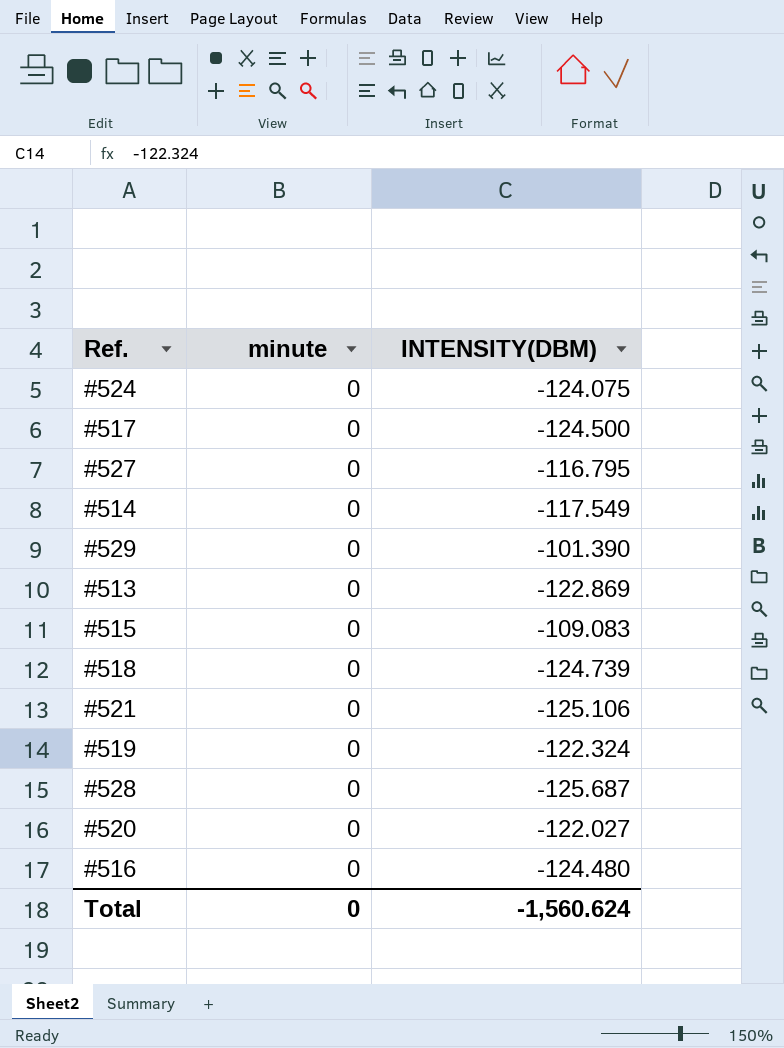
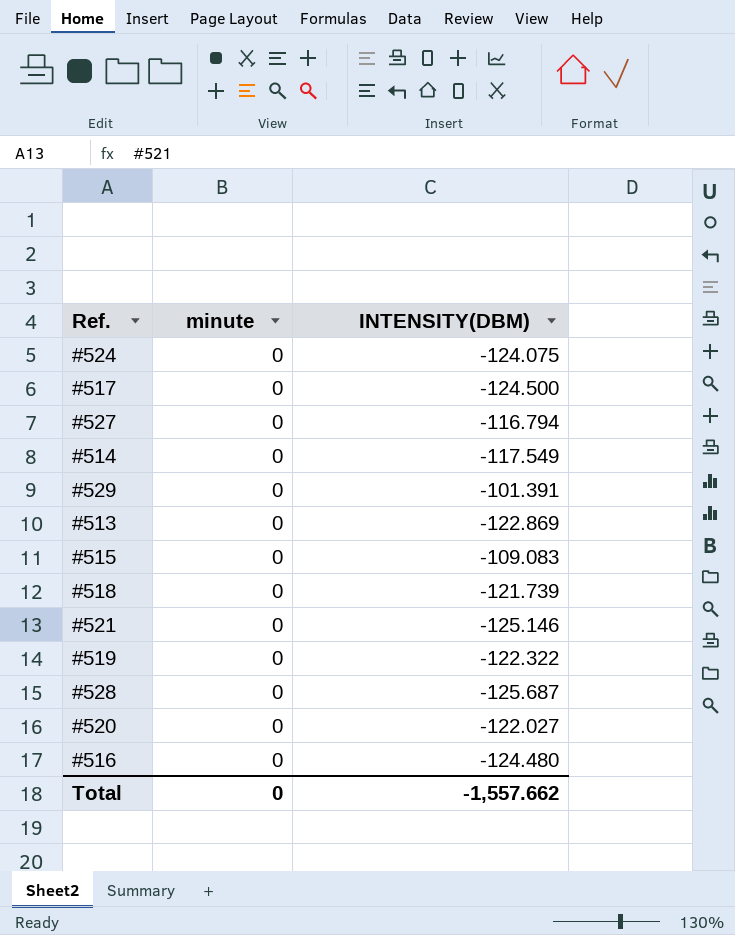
#527 | INTENSITY(DBM): -116.795 -> -116.794
#529 | INTENSITY(DBM): -101.390 -> -101.391
#518 | INTENSITY(DBM): -124.739 -> -121.739
#521 | INTENSITY(DBM): -125.106 -> -125.146
#519 | INTENSITY(DBM): -122.324 -> -122.322
Total | INTENSITY(DBM): -1,560.624 -> -1,557.662

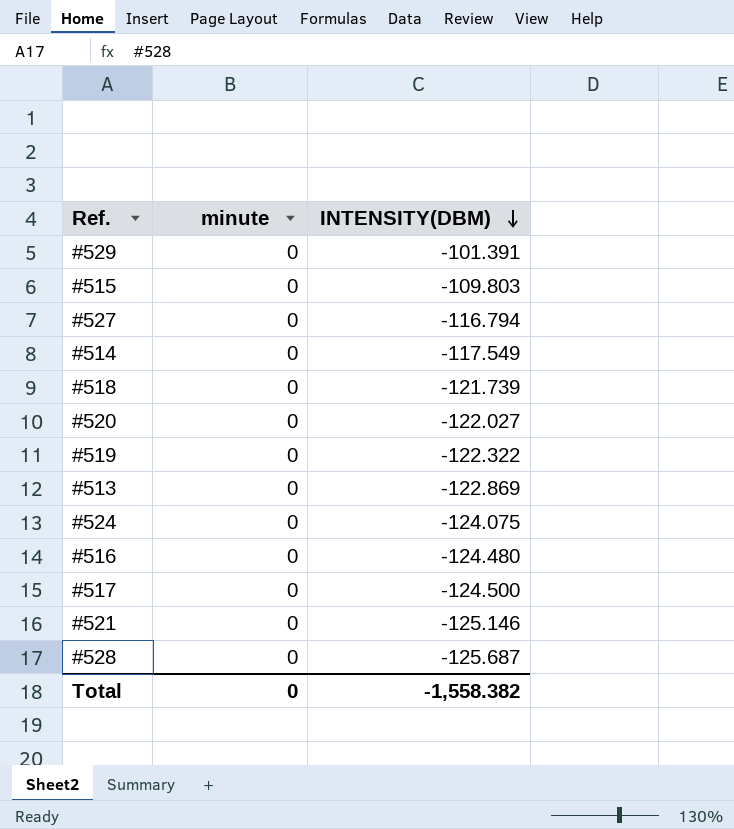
row order: none -> INTENSITY(DBM) descending
#515 | INTENSITY(DBM): -109.083 -> -109.803
Total | INTENSITY(DBM): -1,557.662 -> -1,558.382

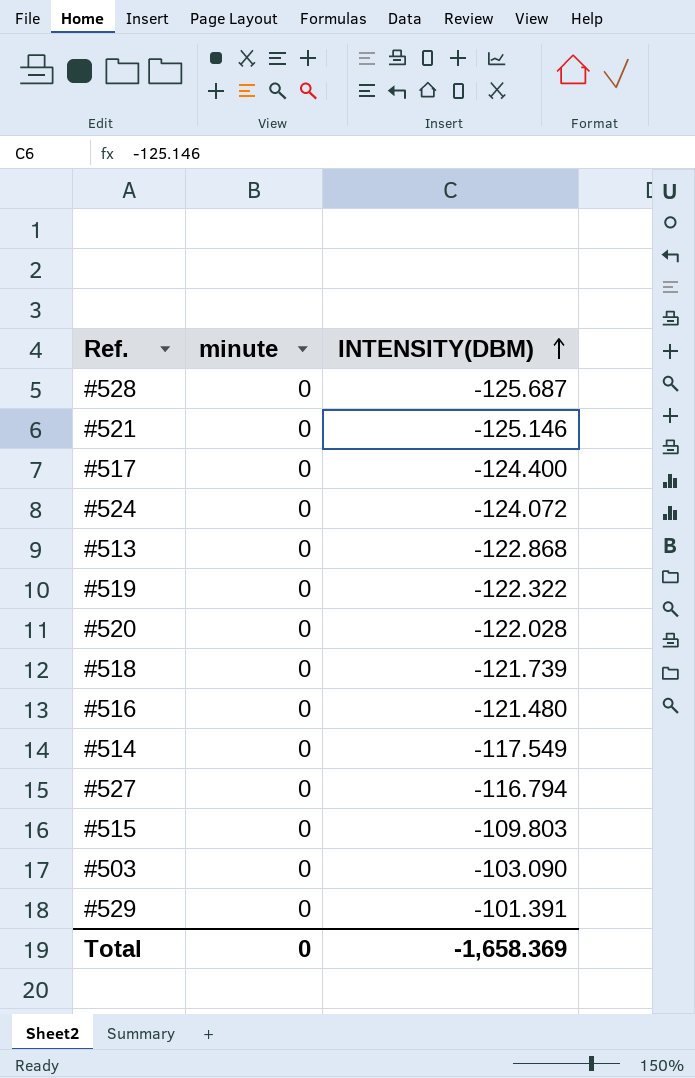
row order: INTENSITY(DBM) descending -> INTENSITY(DBM) ascending
#517 | INTENSITY(DBM): -124.500 -> -124.400
#524 | INTENSITY(DBM): -124.075 -> -124.072
#513 | INTENSITY(DBM): -122.869 -> -122.868
#520 | INTENSITY(DBM): -122.027 -> -122.028
#516 | INTENSITY(DBM): -124.480 -> -121.480
row #503: none -> 0 | -103.090
Total | INTENSITY(DBM): -1,558.382 -> -1,658.369

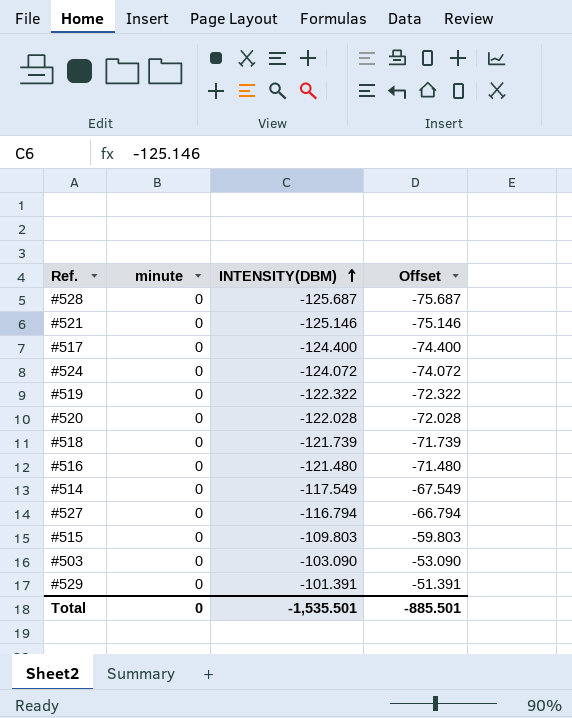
column Offset | formula: none -> [INTENSITY(DBM)] + 50
row #513: 0 | -122.868 -> none
Total | INTENSITY(DBM): -1,658.369 -> -1,535.501

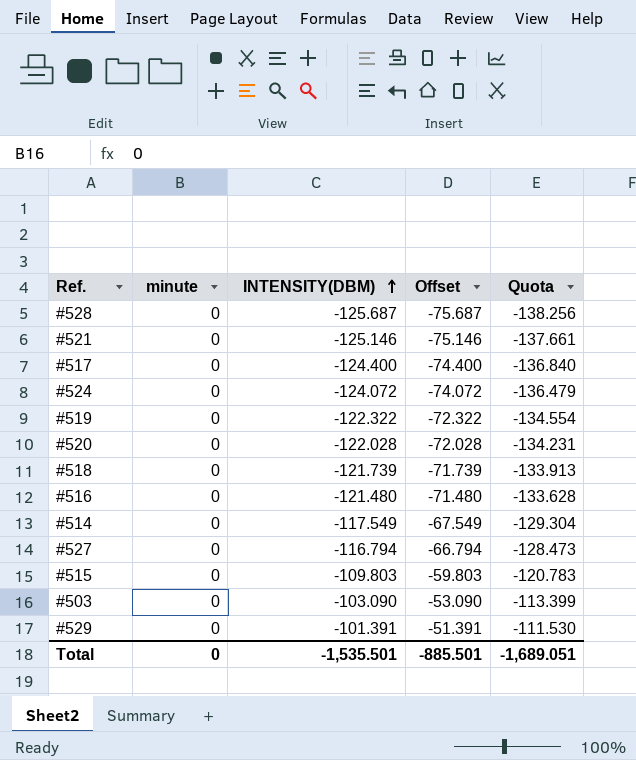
column Quota | formula: none -> [INTENSITY(DBM)] * 1.1

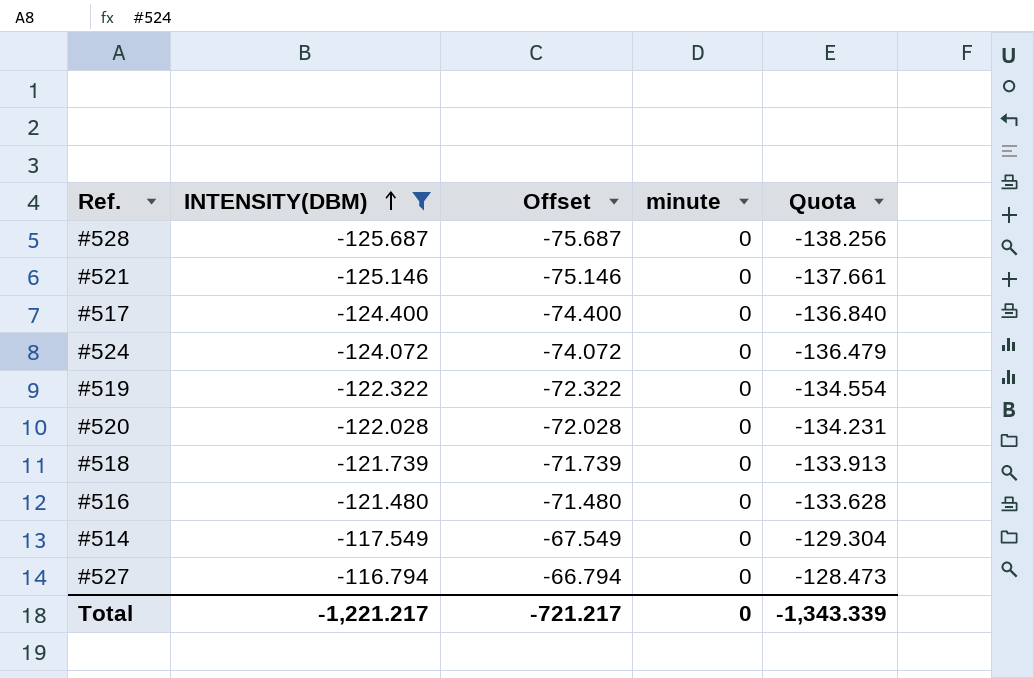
filter: none -> INTENSITY(DBM) <= -116.794
column minute | position: 2 -> 4
Total | INTENSITY(DBM): -1,535.501 -> -1,221.217
Total | Offset: -885.501 -> -721.217
Total | Quota: -1,689.051 -> -1,343.339

